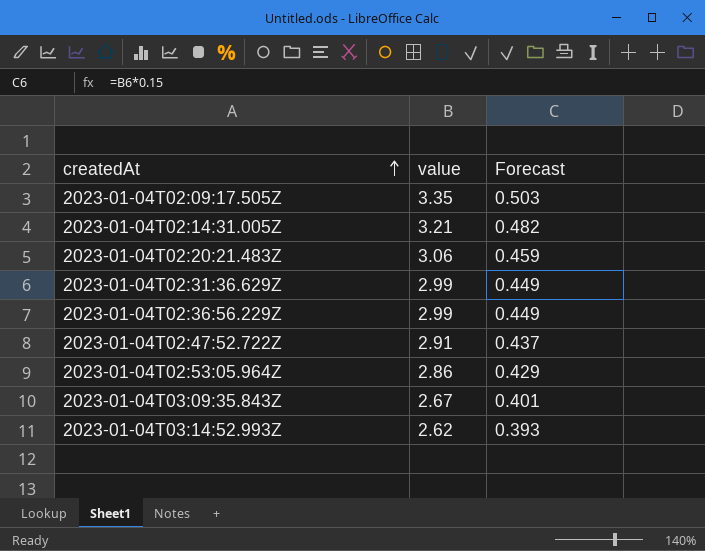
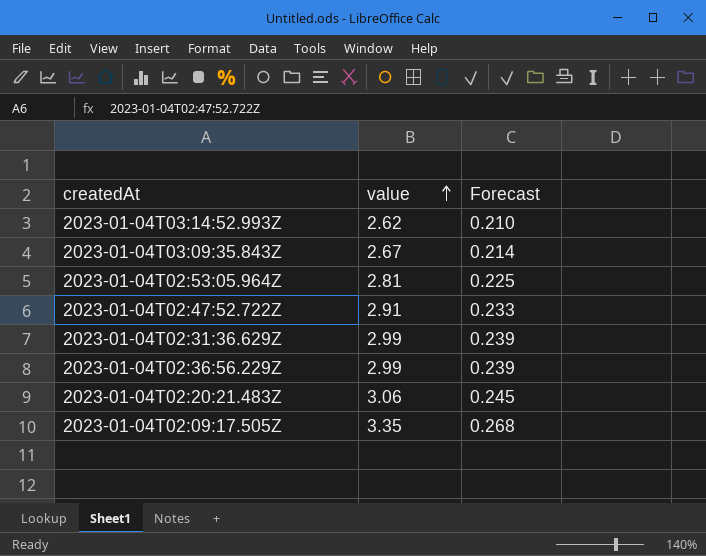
row order: createdAt ascending -> value ascending
column Forecast | formula: [value] * 0.15 -> [value] * 0.08
row 2023-01-04T02:14:31.005Z: 3.21 | 0.482 -> none
2023-01-04T02:53:05.964Z | value: 2.86 -> 2.81

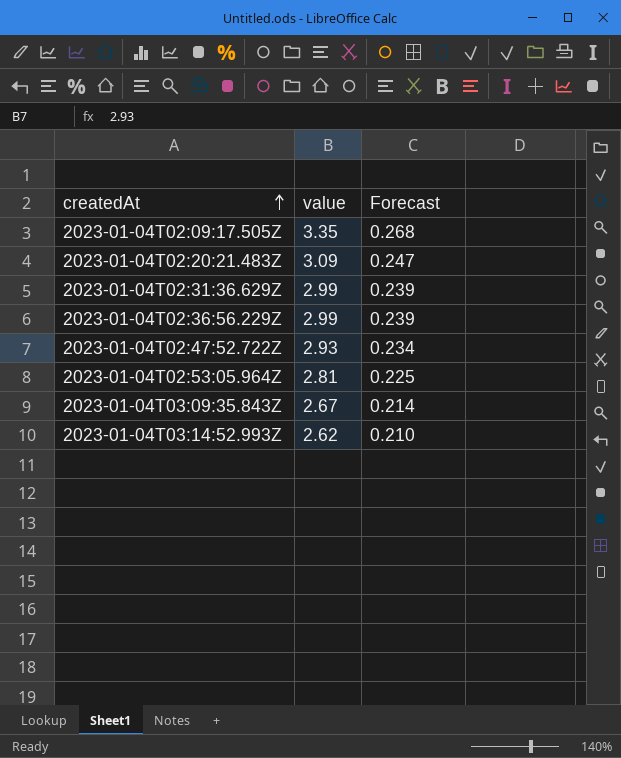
row order: value ascending -> createdAt ascending
2023-01-04T02:20:21.483Z | value: 3.06 -> 3.09
2023-01-04T02:20:21.483Z | Forecast: 0.245 -> 0.247
2023-01-04T02:47:52.722Z | value: 2.91 -> 2.93
2023-01-04T02:47:52.722Z | Forecast: 0.233 -> 0.234

